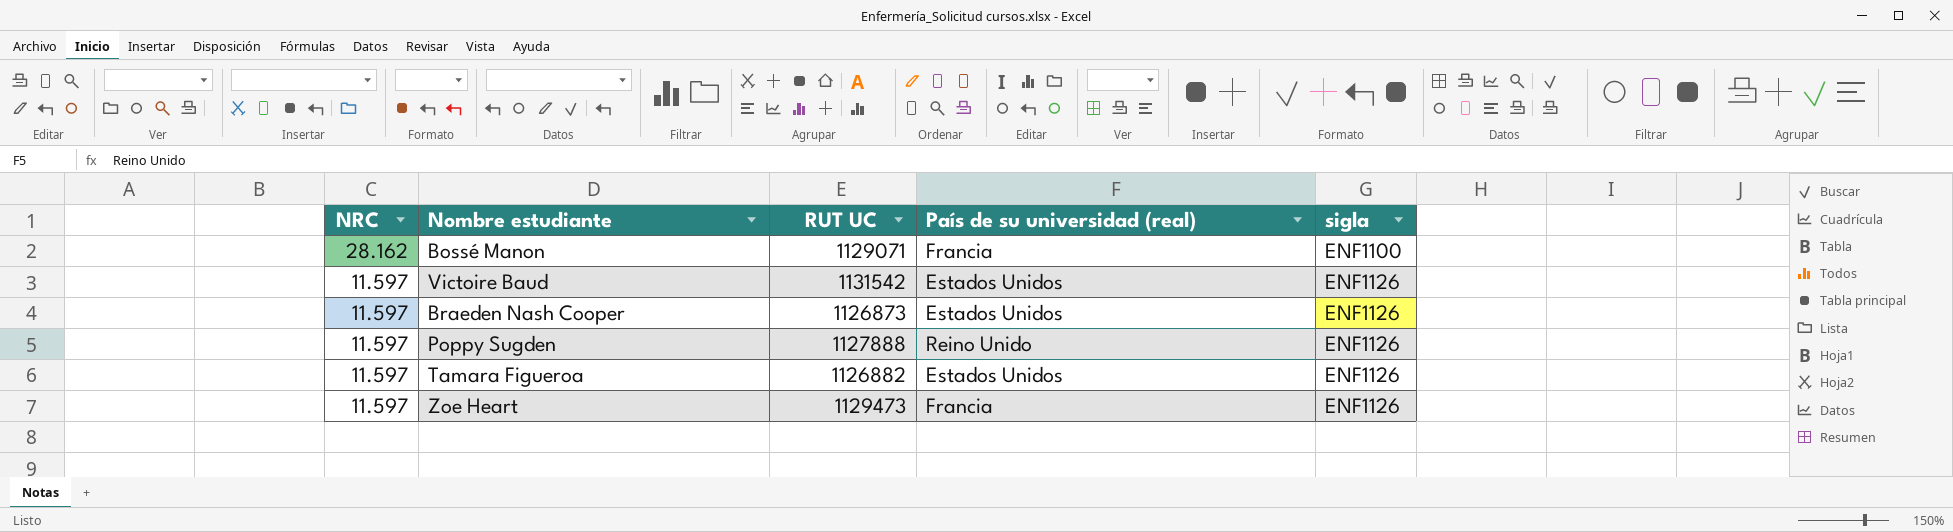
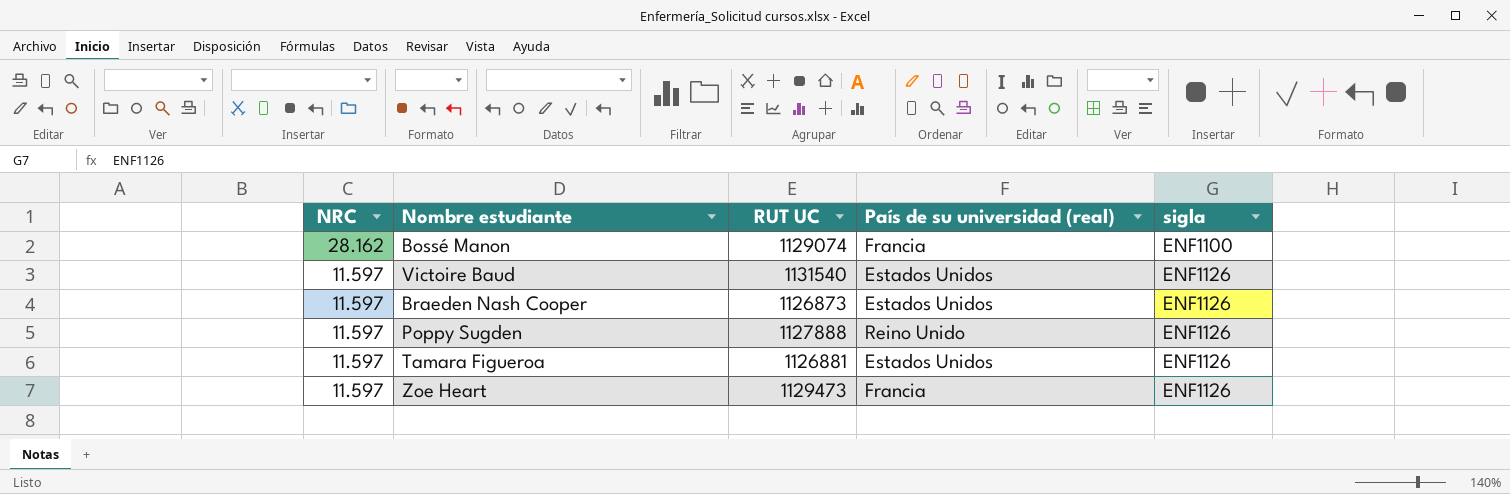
Bossé Manon | RUT UC: 1129071 -> 1129074
Victoire Baud | RUT UC: 1131542 -> 1131540
Tamara Figueroa | RUT UC: 1126882 -> 1126881

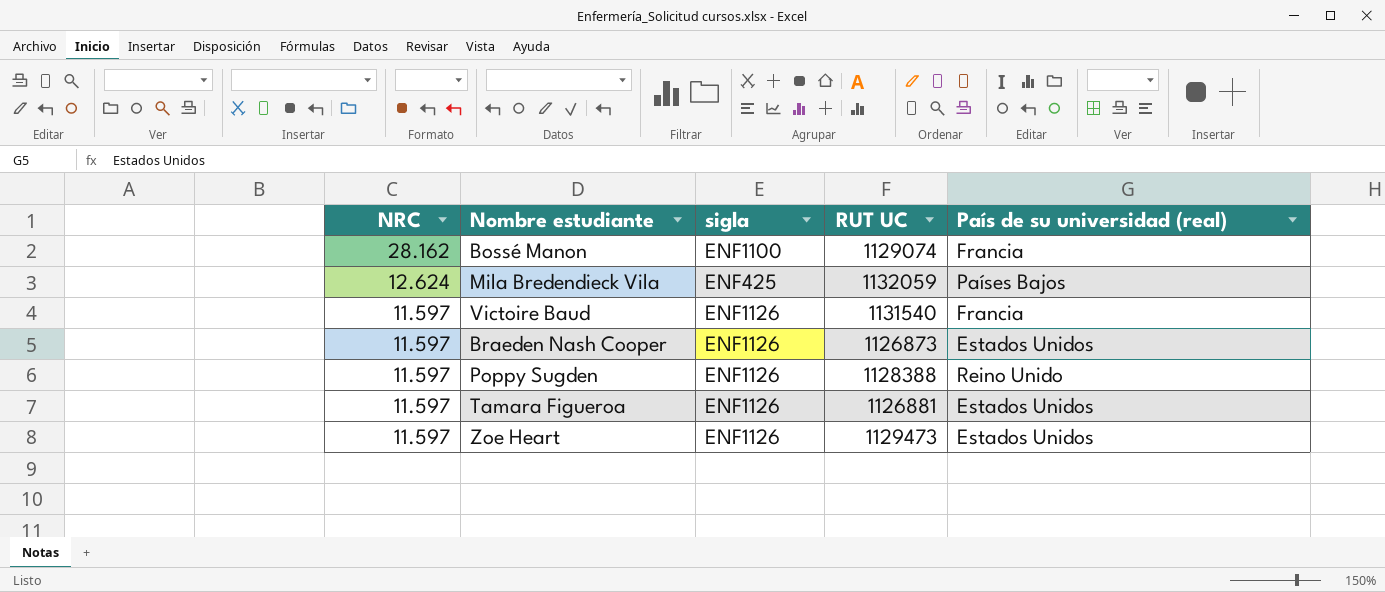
column sigla | position: 5 -> 3
row Mila Bredendieck Vila: none -> 12.624 | ENF425 | 1132059 | Países Bajos
Victoire Baud | País de su universidad (real): Estados Unidos -> Francia
Poppy Sugden | RUT UC: 1127888 -> 1128388
Zoe Heart | País de su universidad (real): Francia -> Estados Unidos

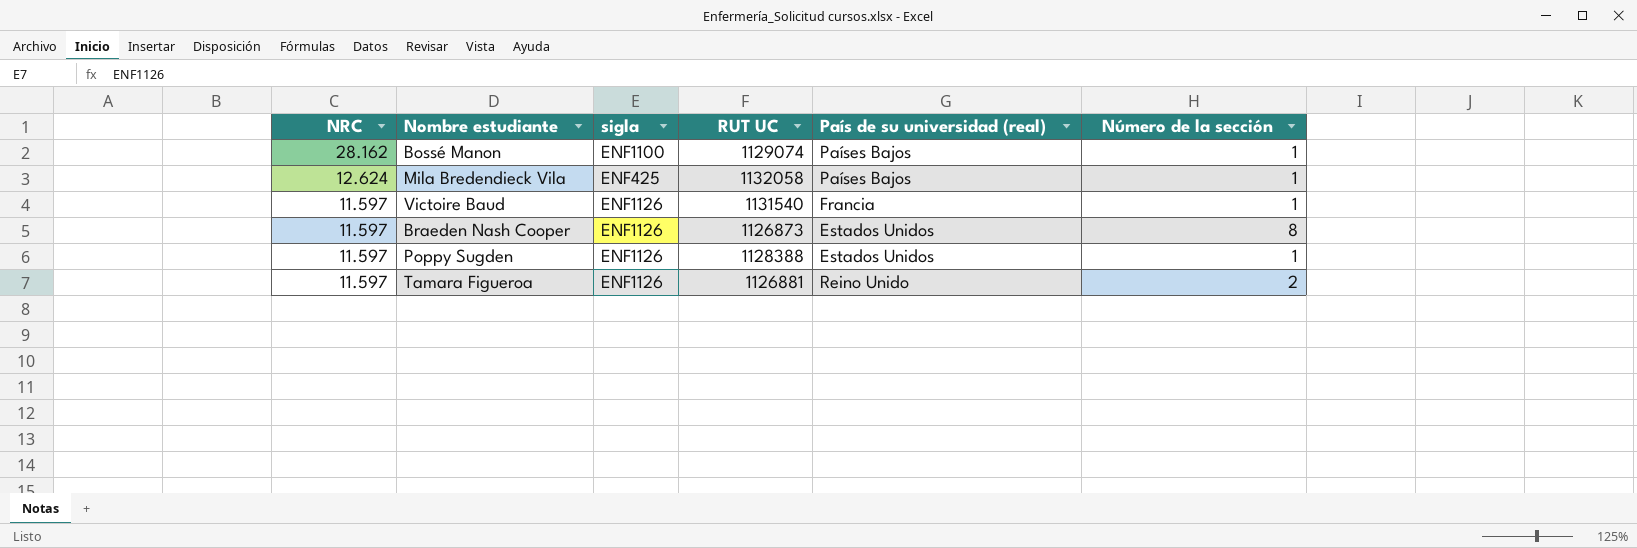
column Número de la sección | position: none -> 6
row Zoe Heart: 11.597 | ENF1126 | 1129473 | Estados Unidos -> none
Bossé Manon | País de su universidad (real): Francia -> Países Bajos
Mila Bredendieck Vila | RUT UC: 1132059 -> 1132058
Poppy Sugden | País de su universidad (real): Reino Unido -> Estados Unidos
Tamara Figueroa | País de su universidad (real): Estados Unidos -> Reino Unido

